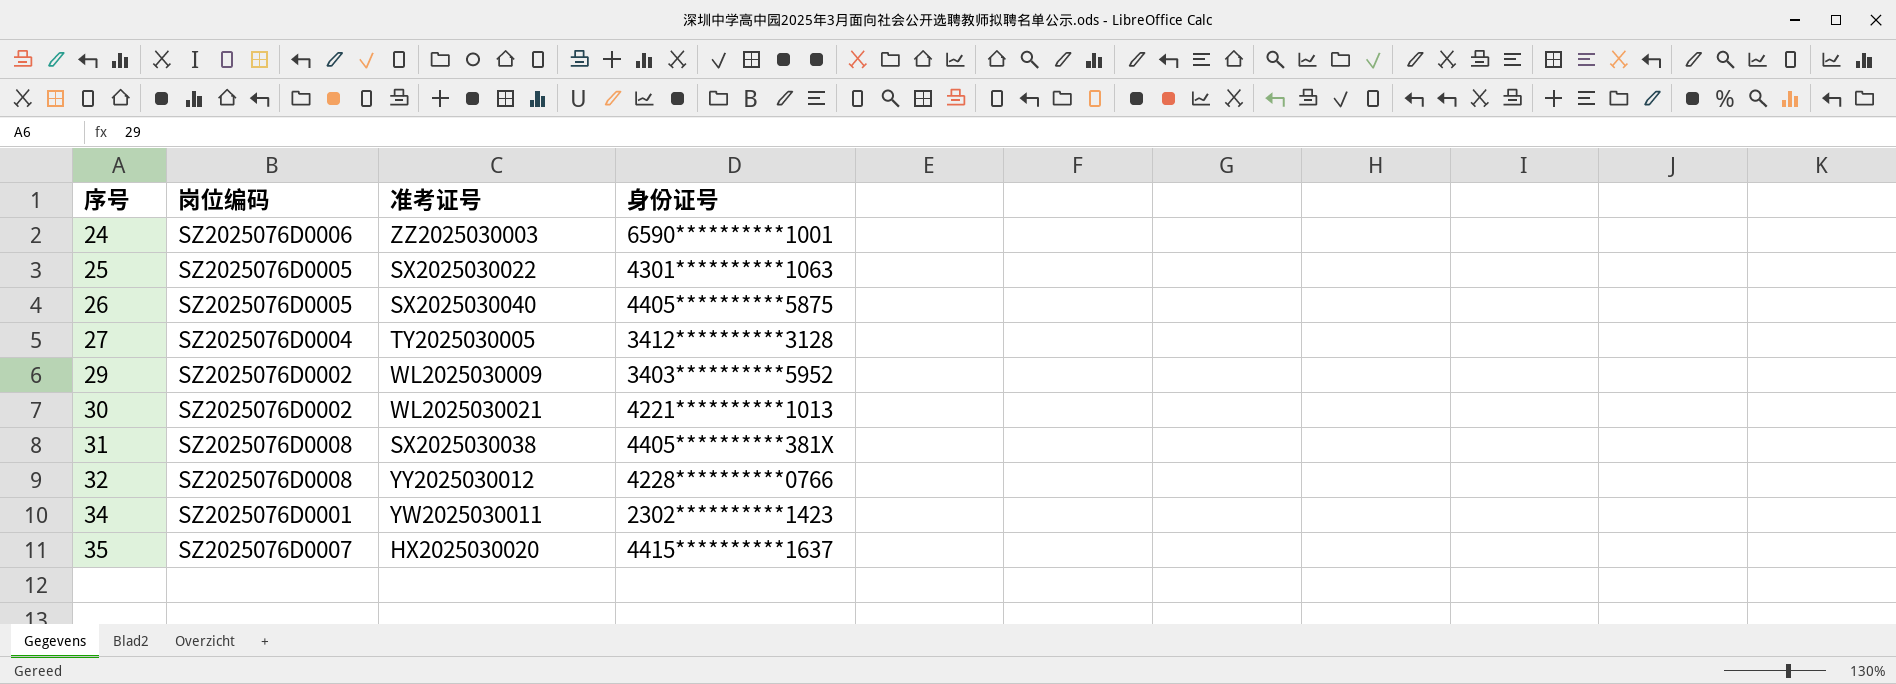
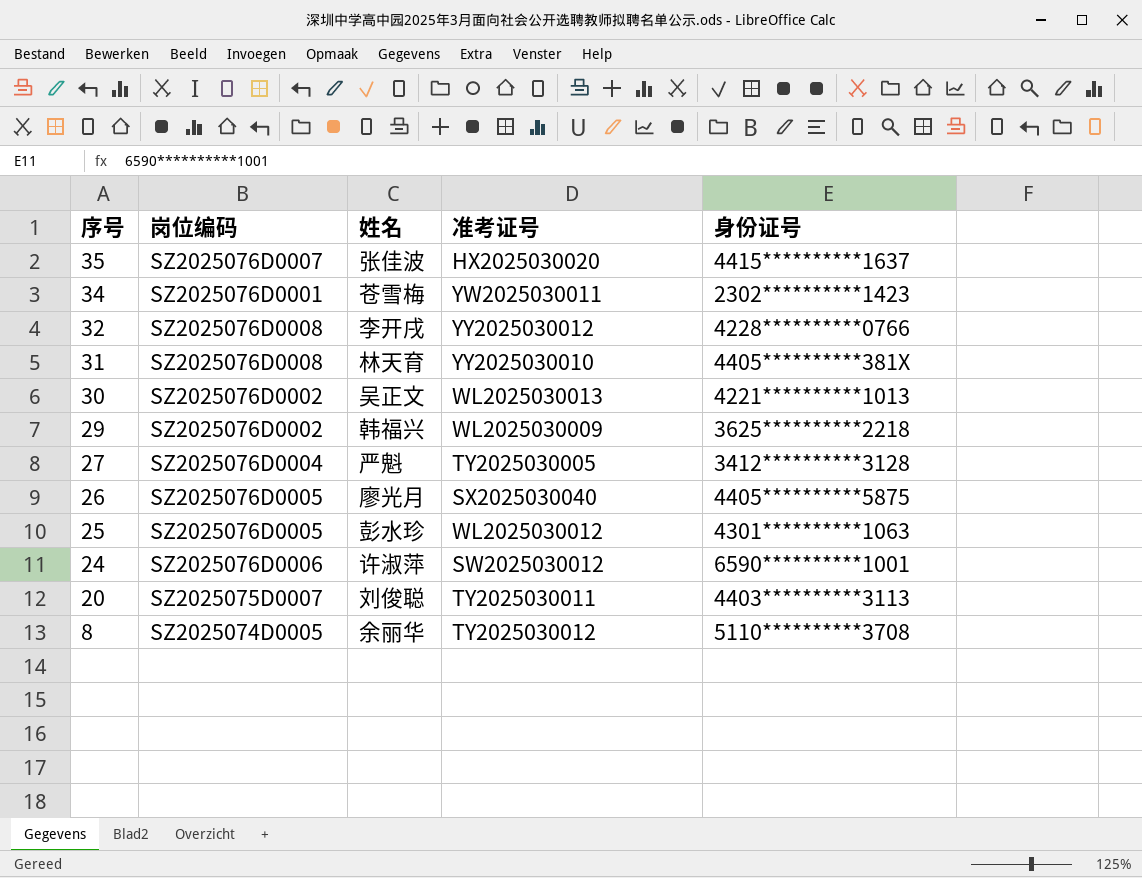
row order: 序号 ascending -> 序号 descending
column 姓名 | position: none -> 3
31 | 准考证号: SX2025030038 -> YY2025030010
30 | 准考证号: WL2025030021 -> WL2025030013
29 | 身份证号: 3403**********5952 -> 3625**********2218
25 | 准考证号: SX2025030022 -> WL2025030012
24 | 准考证号: ZZ2025030003 -> SW2025030012
row 20: none -> SZ2025075D0007 | 刘俊聪 | TY2025030011 | 4403**********3113
row 8: none -> SZ2025074D0005 | 余丽华 | TY2025030012 | 5110**********3708

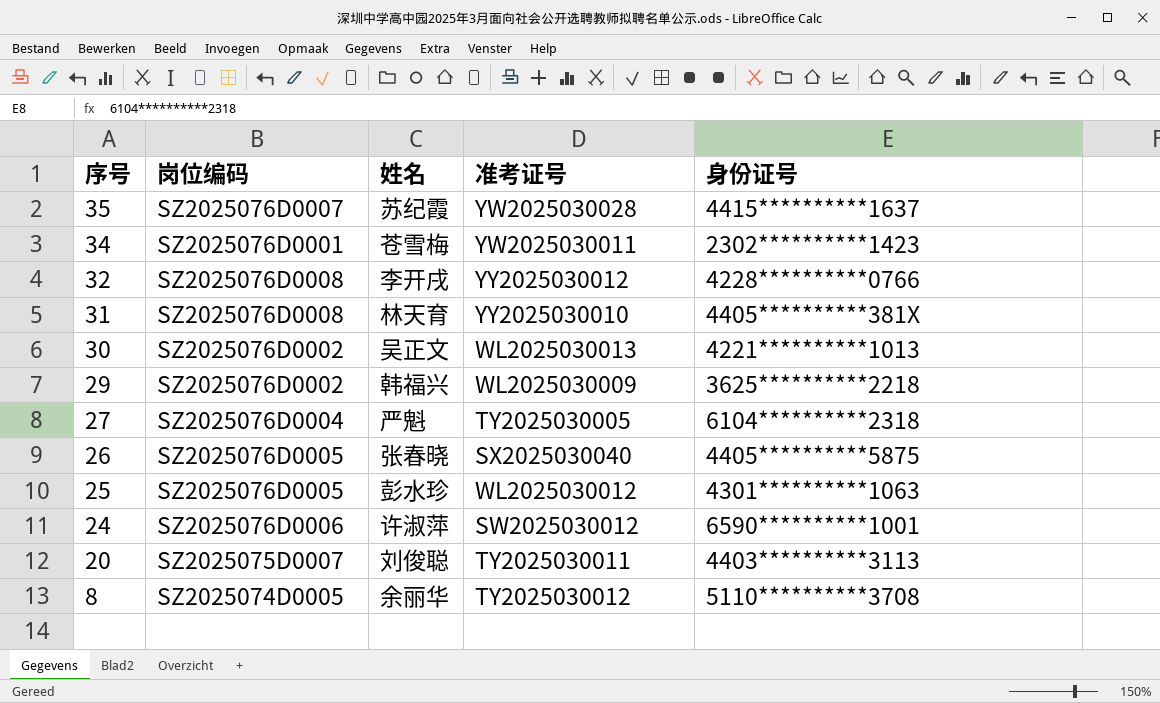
35 | 姓名: 张佳波 -> 苏纪霞
35 | 准考证号: HX2025030020 -> YW2025030028
27 | 身份证号: 3412**********3128 -> 6104**********2318
26 | 姓名: 廖光月 -> 张春晓

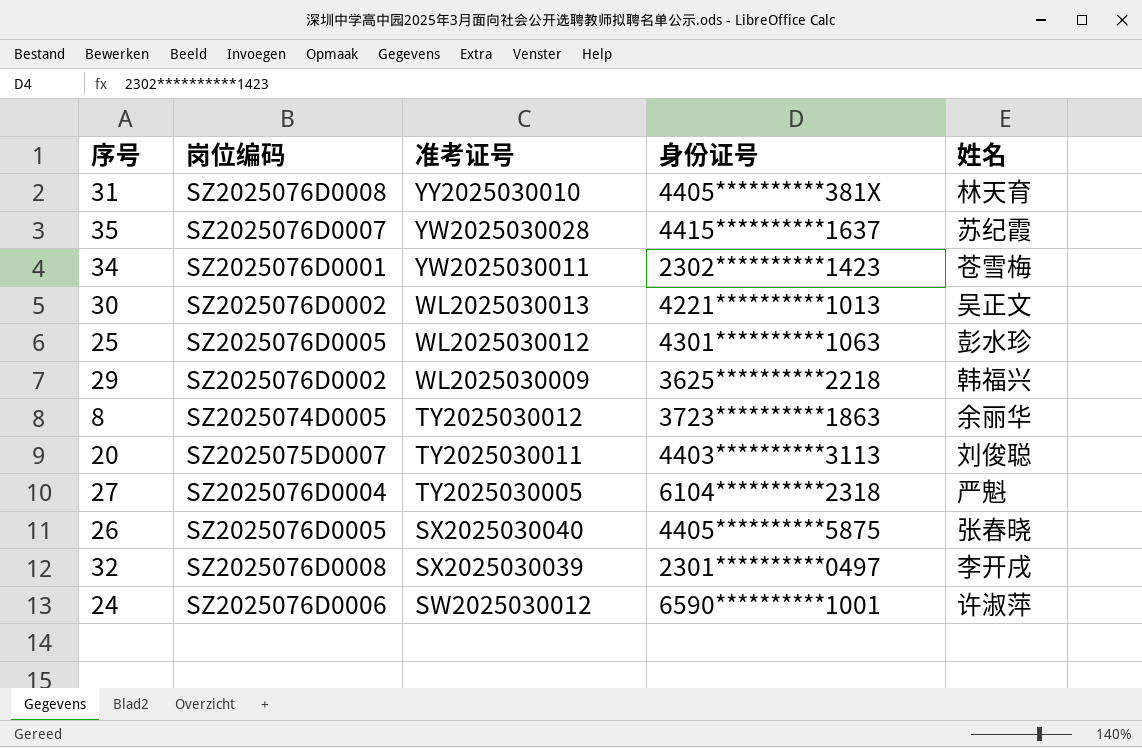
row order: 序号 descending -> 准考证号 descending
column 姓名 | position: 3 -> 5
8 | 身份证号: 5110**********3708 -> 3723**********1863
32 | 准考证号: YY2025030012 -> SX2025030039
32 | 身份证号: 4228**********0766 -> 2301**********0497

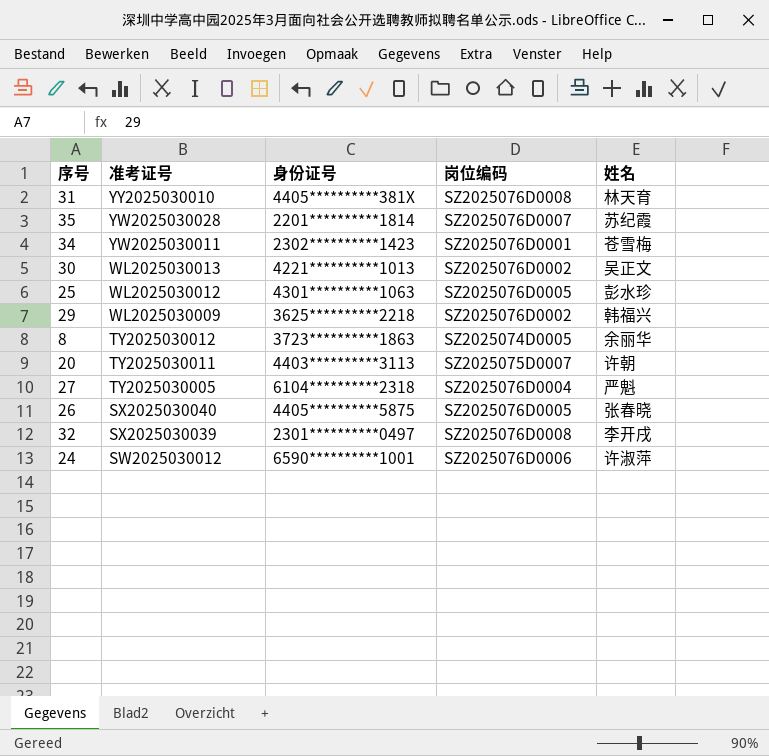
column 岗位编码 | position: 2 -> 4
35 | 身份证号: 4415**********1637 -> 2201**********1814
20 | 姓名: 刘俊聪 -> 许朝

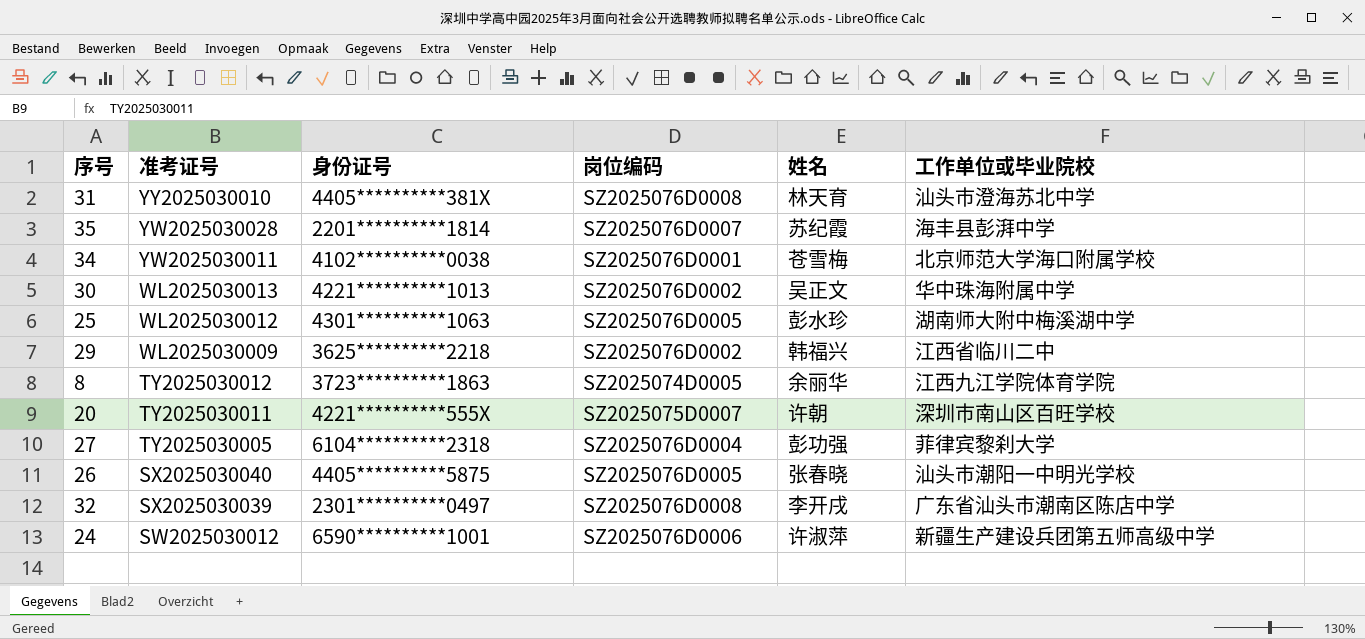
column 工作单位或毕业院校 | position: none -> 6
34 | 身份证号: 2302**********1423 -> 4102**********0038
20 | 身份证号: 4403**********3113 -> 4221**********555X
27 | 姓名: 严魁 -> 彭功强

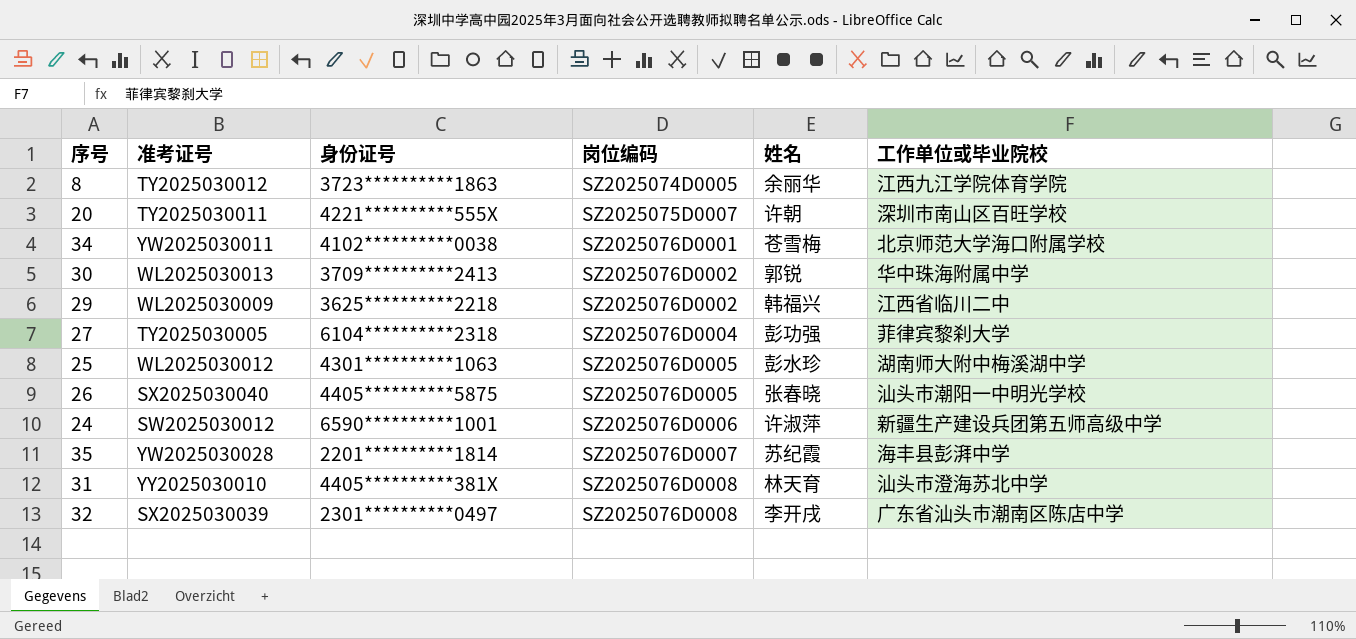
row order: 准考证号 descending -> 岗位编码 ascending
30 | 身份证号: 4221**********1013 -> 3709**********2413
30 | 姓名: 吴正文 -> 郭锐

